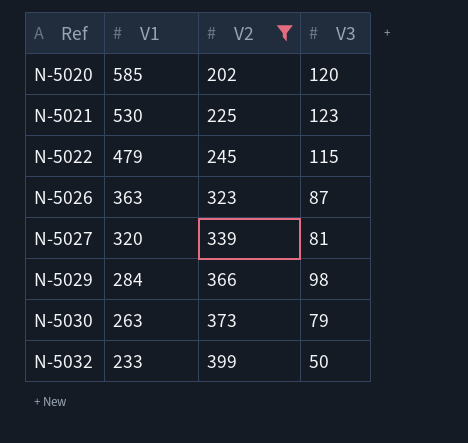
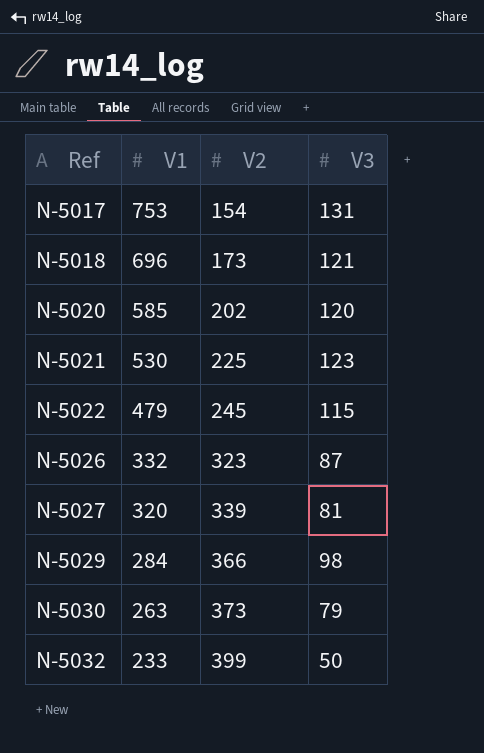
filter: V2 >= 202 -> none
N-5026 | V1: 363 -> 332

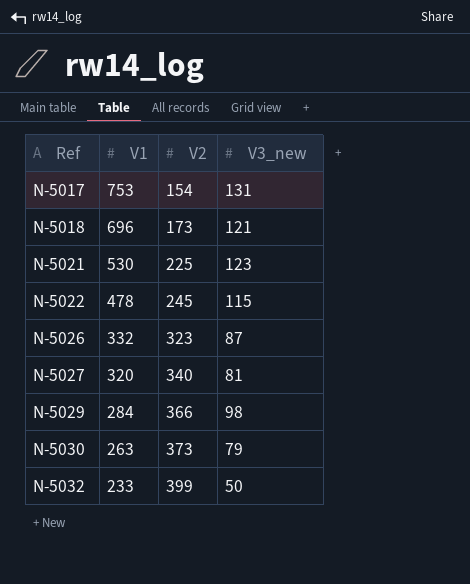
column name: V3 -> V3_new
row N-5020: 585 | 202 | 120 -> none
N-5022 | V1: 479 -> 478
N-5027 | V2: 339 -> 340

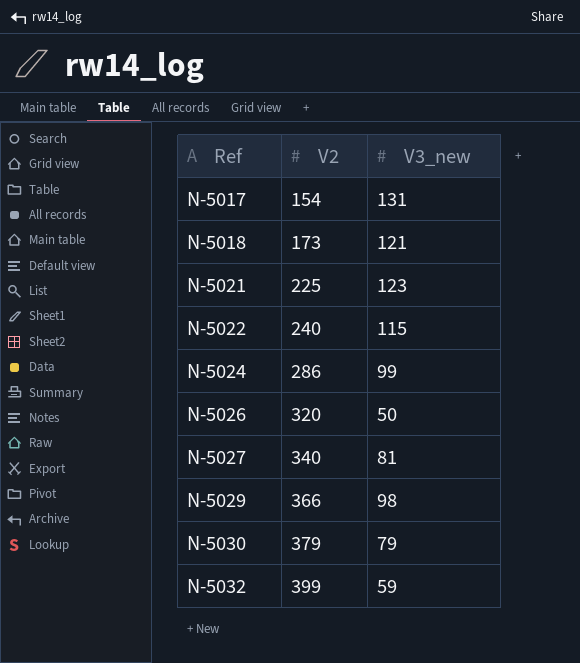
column V1 | position: 2 -> none
N-5022 | V2: 245 -> 240
row N-5024: none -> 286 | 99
N-5026 | V2: 323 -> 320
N-5026 | V3_new: 87 -> 50
N-5030 | V2: 373 -> 379
N-5032 | V3_new: 50 -> 59

